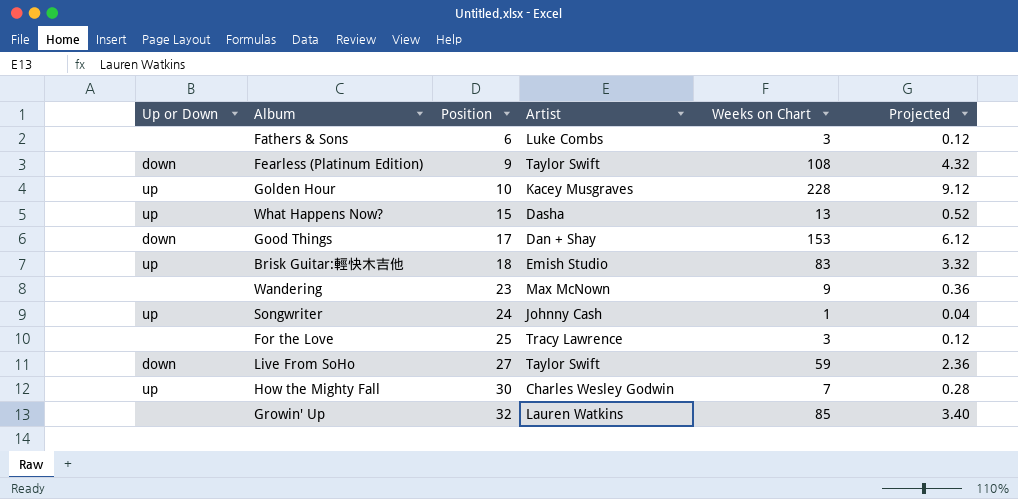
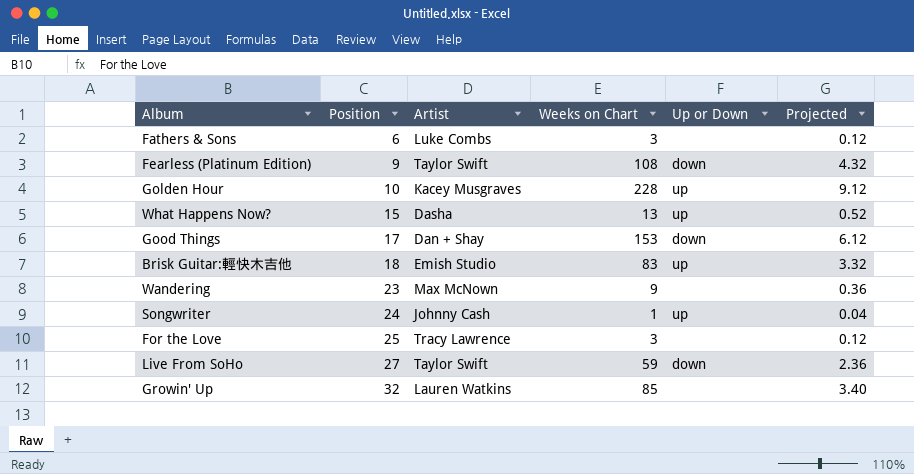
column Up or Down | position: 1 -> 5
row How the Mighty Fall: up | 30 | Charles Wesley Godwin | 7 | 0.28 -> none

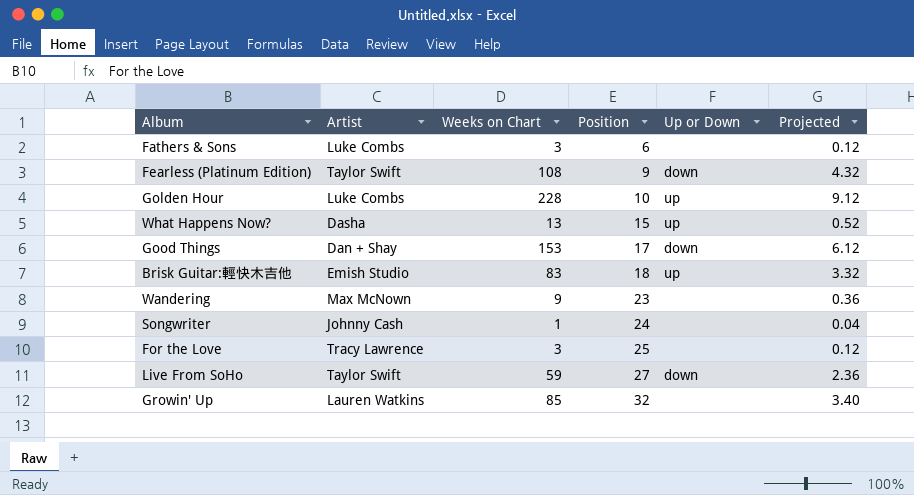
column Position | position: 2 -> 4
Golden Hour | Artist: Kacey Musgraves -> Luke Combs
Songwriter | Up or Down: up -> none

